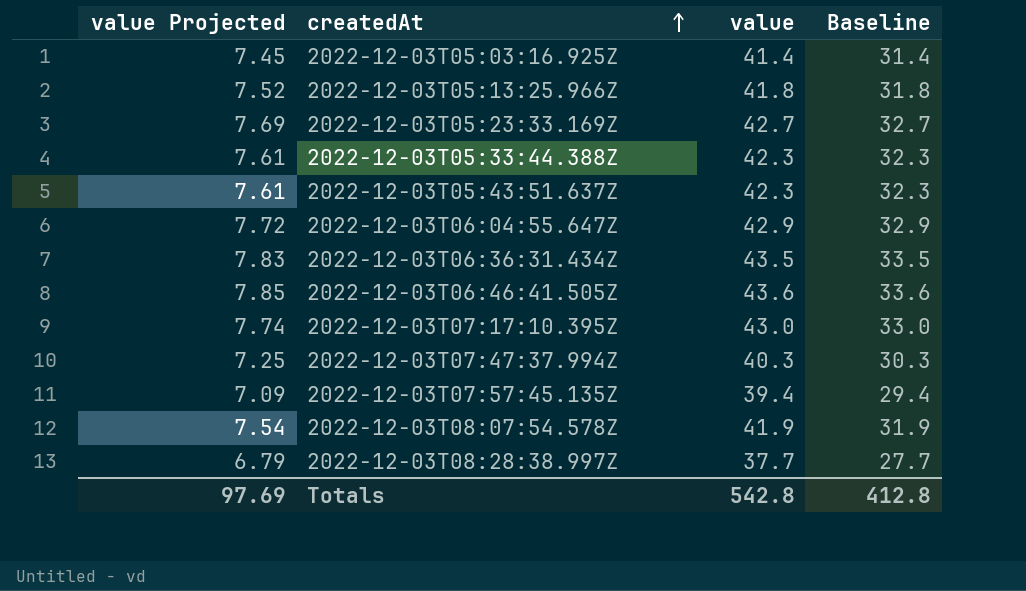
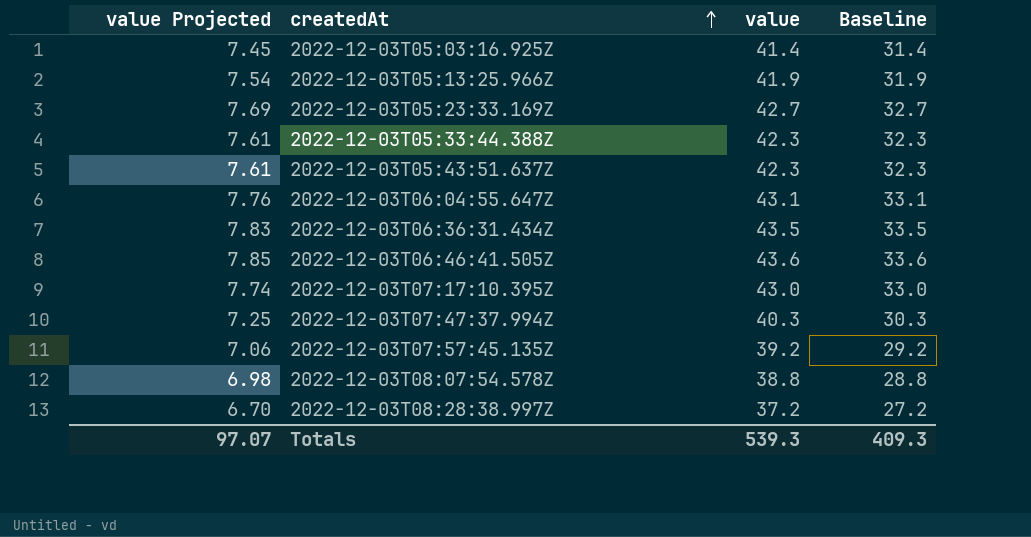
2022-12-03T05:13:25.966Z | value Projected: 7.52 -> 7.54
2022-12-03T05:13:25.966Z | value: 41.8 -> 41.9
2022-12-03T05:13:25.966Z | Baseline: 31.8 -> 31.9
2022-12-03T06:04:55.647Z | value Projected: 7.72 -> 7.76
2022-12-03T06:04:55.647Z | value: 42.9 -> 43.1
2022-12-03T06:04:55.647Z | Baseline: 32.9 -> 33.1
2022-12-03T07:57:45.135Z | value Projected: 7.09 -> 7.06
2022-12-03T07:57:45.135Z | value: 39.4 -> 39.2
2022-12-03T07:57:45.135Z | Baseline: 29.4 -> 29.2
2022-12-03T08:07:54.578Z | value Projected: 7.54 -> 6.98
2022-12-03T08:07:54.578Z | value: 41.9 -> 38.8
2022-12-03T08:07:54.578Z | Baseline: 31.9 -> 28.8
2022-12-03T08:28:38.997Z | value Projected: 6.79 -> 6.70
2022-12-03T08:28:38.997Z | value: 37.7 -> 37.2
2022-12-03T08:28:38.997Z | Baseline: 27.7 -> 27.2
Totals | value Projected: 97.69 -> 97.07
Totals | value: 542.8 -> 539.3
Totals | Baseline: 412.8 -> 409.3

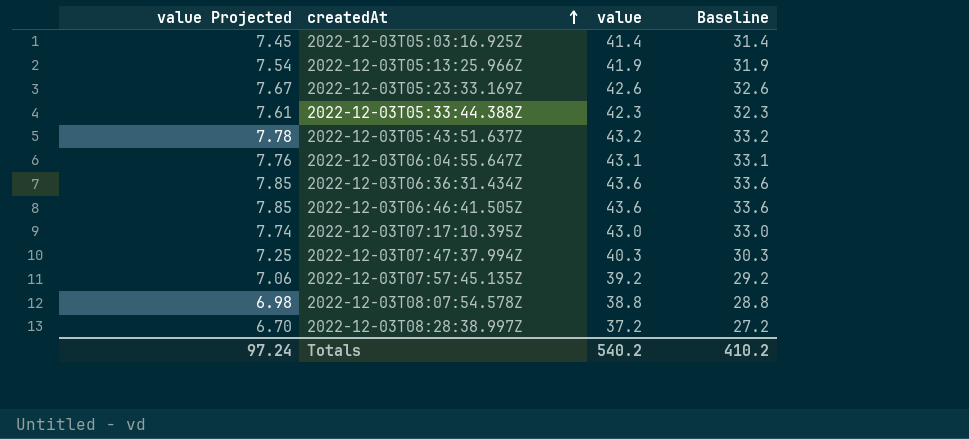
2022-12-03T05:23:33.169Z | value Projected: 7.69 -> 7.67
2022-12-03T05:23:33.169Z | value: 42.7 -> 42.6
2022-12-03T05:23:33.169Z | Baseline: 32.7 -> 32.6
2022-12-03T05:43:51.637Z | value Projected: 7.61 -> 7.78
2022-12-03T05:43:51.637Z | value: 42.3 -> 43.2
2022-12-03T05:43:51.637Z | Baseline: 32.3 -> 33.2
2022-12-03T06:36:31.434Z | value Projected: 7.83 -> 7.85
2022-12-03T06:36:31.434Z | value: 43.5 -> 43.6
2022-12-03T06:36:31.434Z | Baseline: 33.5 -> 33.6
Totals | value Projected: 97.07 -> 97.24
Totals | value: 539.3 -> 540.2
Totals | Baseline: 409.3 -> 410.2

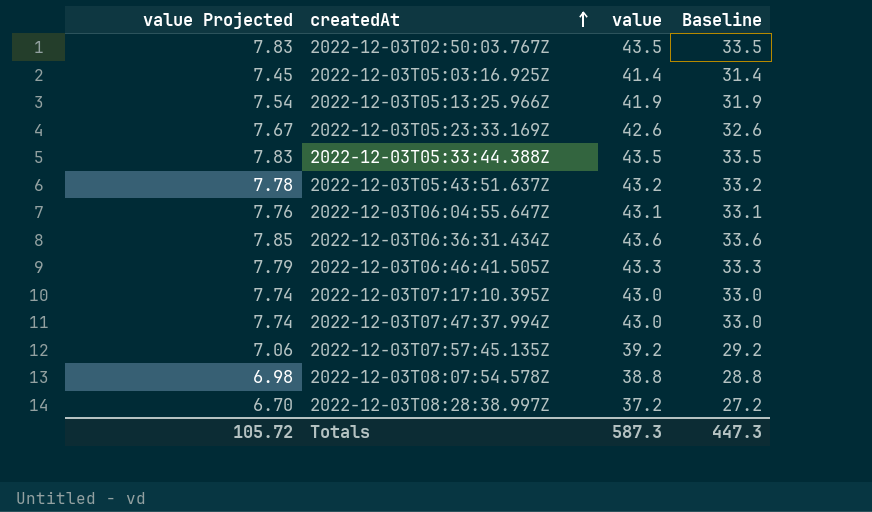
row 2022-12-03T02:50:03.767Z: none -> 7.83 | 43.5 | 33.5
2022-12-03T05:33:44.388Z | value Projected: 7.61 -> 7.83
2022-12-03T05:33:44.388Z | value: 42.3 -> 43.5
2022-12-03T05:33:44.388Z | Baseline: 32.3 -> 33.5
2022-12-03T06:46:41.505Z | value Projected: 7.85 -> 7.79
2022-12-03T06:46:41.505Z | value: 43.6 -> 43.3
2022-12-03T06:46:41.505Z | Baseline: 33.6 -> 33.3
2022-12-03T07:47:37.994Z | value Projected: 7.25 -> 7.74
2022-12-03T07:47:37.994Z | value: 40.3 -> 43.0
2022-12-03T07:47:37.994Z | Baseline: 30.3 -> 33.0
Totals | value Projected: 97.24 -> 105.72
Totals | value: 540.2 -> 587.3
Totals | Baseline: 410.2 -> 447.3

